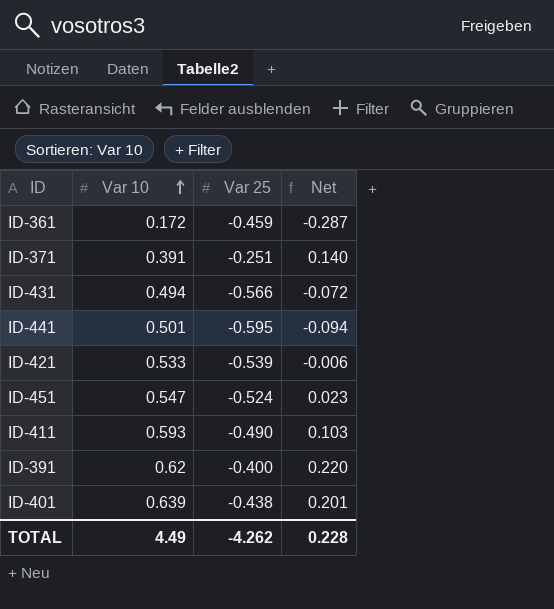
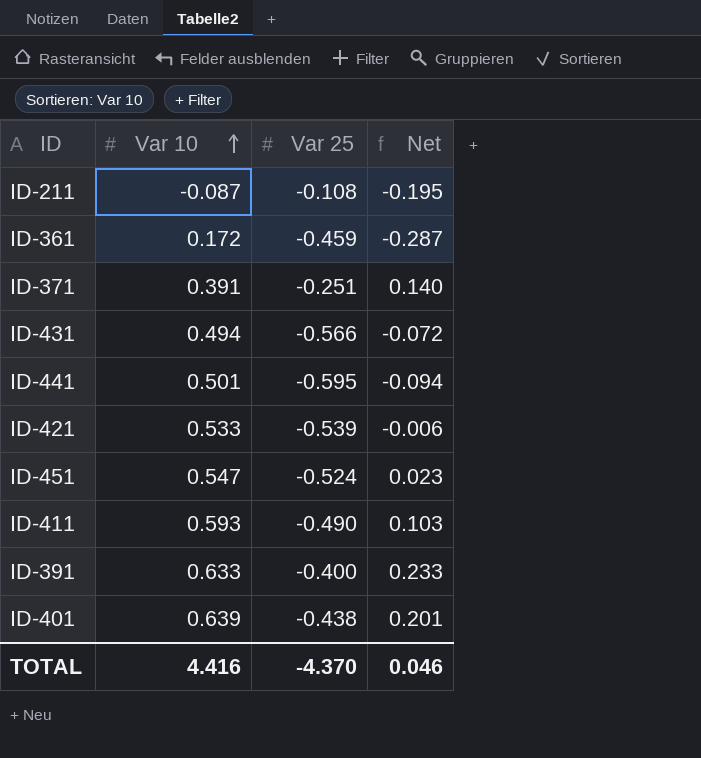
row ID-211: none -> -0.087 | -0.108 | -0.195
ID-391 | Var 10: 0.62 -> 0.633
ID-391 | Net: 0.220 -> 0.233
TOTAL | Var 10: 4.49 -> 4.416
TOTAL | Var 25: -4.262 -> -4.370
TOTAL | Net: 0.228 -> 0.046

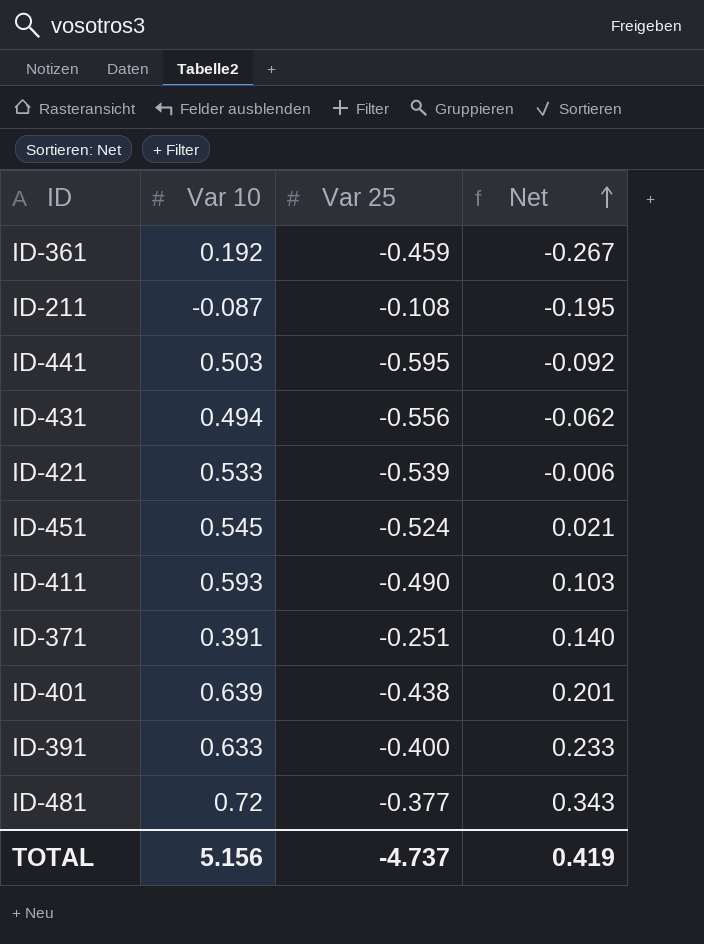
row order: Var 10 ascending -> Net ascending
ID-361 | Var 10: 0.172 -> 0.192
ID-361 | Net: -0.287 -> -0.267
ID-441 | Var 10: 0.501 -> 0.503
ID-441 | Net: -0.094 -> -0.092
ID-431 | Var 25: -0.566 -> -0.556
ID-431 | Net: -0.072 -> -0.062
ID-451 | Var 10: 0.547 -> 0.545
ID-451 | Net: 0.023 -> 0.021
row ID-481: none -> 0.72 | -0.377 | 0.343
TOTAL | Var 10: 4.416 -> 5.156
TOTAL | Var 25: -4.370 -> -4.737
TOTAL | Net: 0.046 -> 0.419

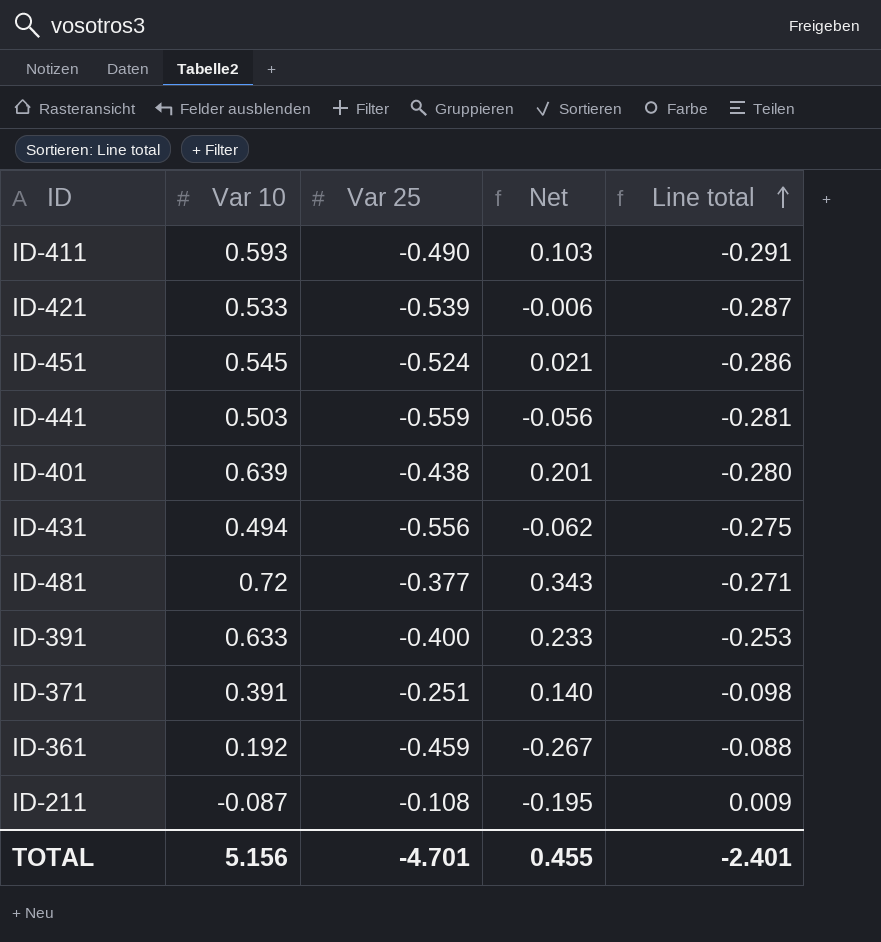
row order: Net ascending -> Line total ascending
column Line total | formula: none -> [Var 10] * [Var 25]
ID-441 | Var 25: -0.595 -> -0.559
ID-441 | Net: -0.092 -> -0.056
TOTAL | Var 25: -4.737 -> -4.701
TOTAL | Net: 0.419 -> 0.455

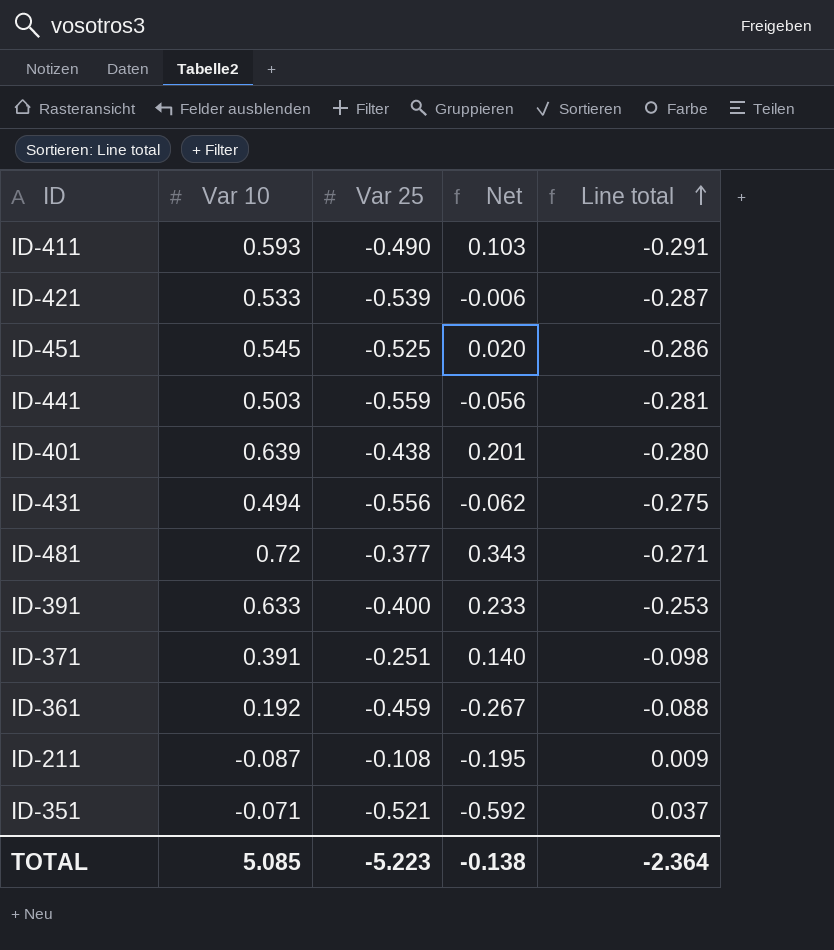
ID-451 | Var 25: -0.524 -> -0.525
ID-451 | Net: 0.021 -> 0.020
row ID-351: none -> -0.071 | -0.521 | -0.592 | 0.037
TOTAL | Var 10: 5.156 -> 5.085
TOTAL | Var 25: -4.701 -> -5.223
TOTAL | Net: 0.455 -> -0.138
TOTAL | Line total: -2.401 -> -2.364

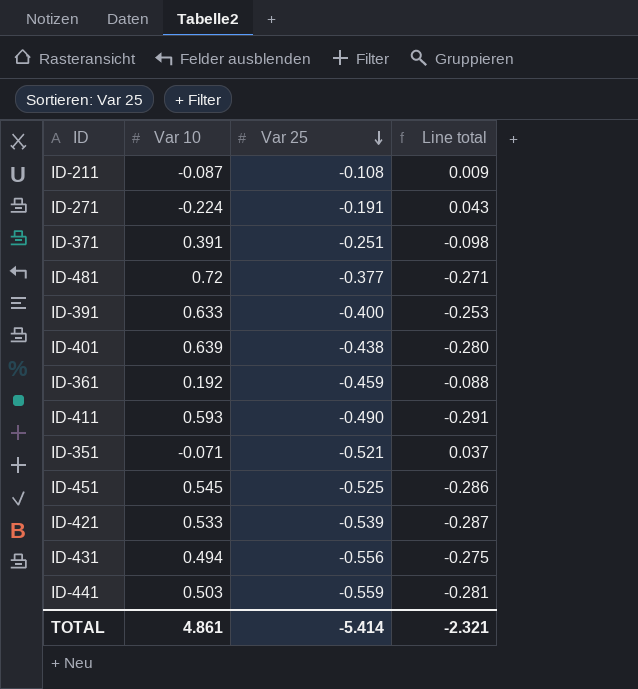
row order: Line total ascending -> Var 25 descending
column Net | formula: [Var 10] + [Var 25] -> none
row ID-271: none -> -0.224 | -0.191 | 0.043
TOTAL | Var 10: 5.085 -> 4.861
TOTAL | Var 25: -5.223 -> -5.414
TOTAL | Line total: -2.364 -> -2.321

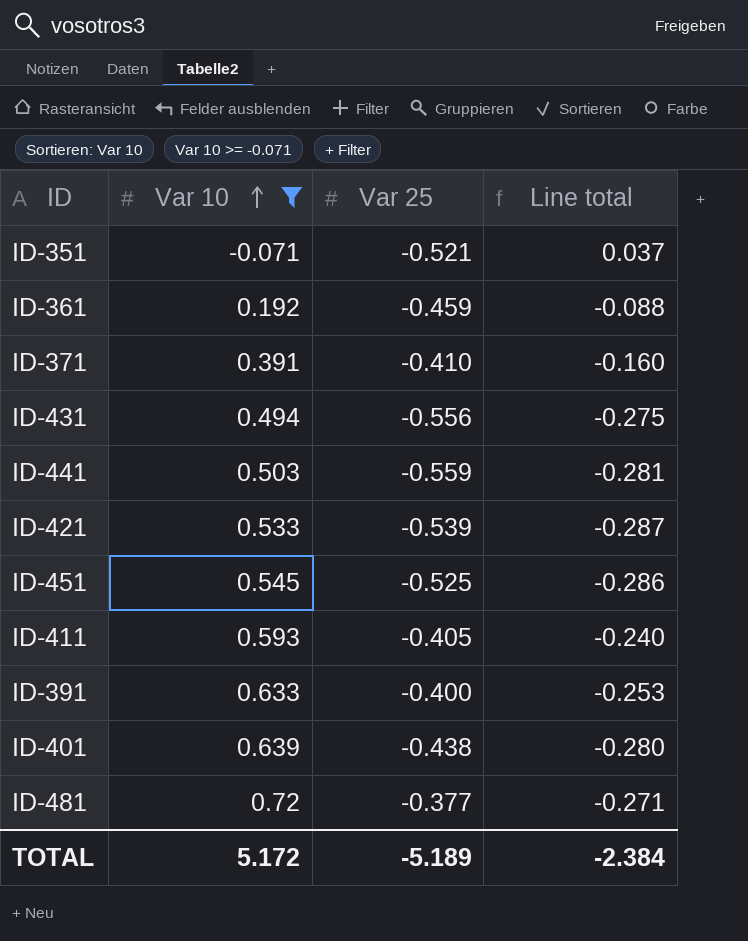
filter: none -> Var 10 >= -0.071
row order: Var 25 descending -> Var 10 ascending
ID-371 | Var 25: -0.251 -> -0.410
ID-371 | Line total: -0.098 -> -0.160
ID-411 | Var 25: -0.490 -> -0.405
ID-411 | Line total: -0.291 -> -0.240
TOTAL | Var 10: 4.861 -> 5.172
TOTAL | Var 25: -5.414 -> -5.189
TOTAL | Line total: -2.321 -> -2.384

